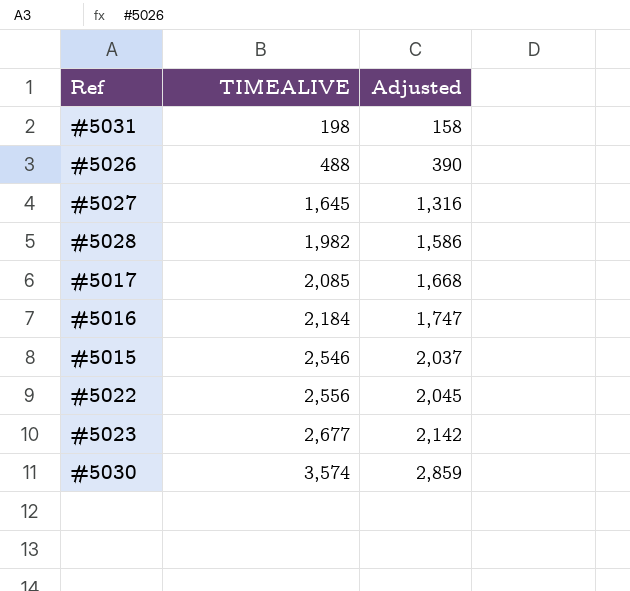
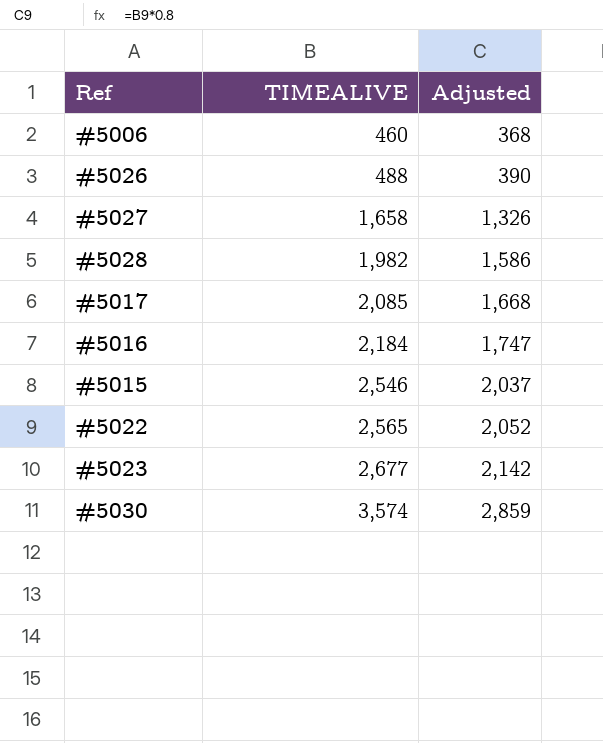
row #5031: 198 | 158 -> none
row #5006: none -> 460 | 368
#5027 | TIMEALIVE: 1,645 -> 1,658
#5027 | Adjusted: 1,316 -> 1,326
#5022 | TIMEALIVE: 2,556 -> 2,565
#5022 | Adjusted: 2,045 -> 2,052

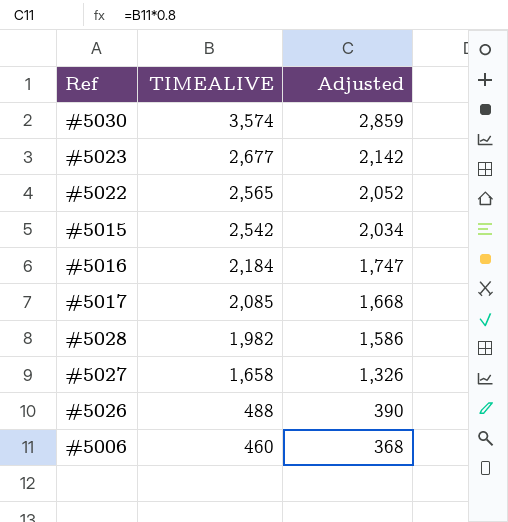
row order: TIMEALIVE ascending -> TIMEALIVE descending
#5015 | TIMEALIVE: 2,546 -> 2,542
#5015 | Adjusted: 2,037 -> 2,034

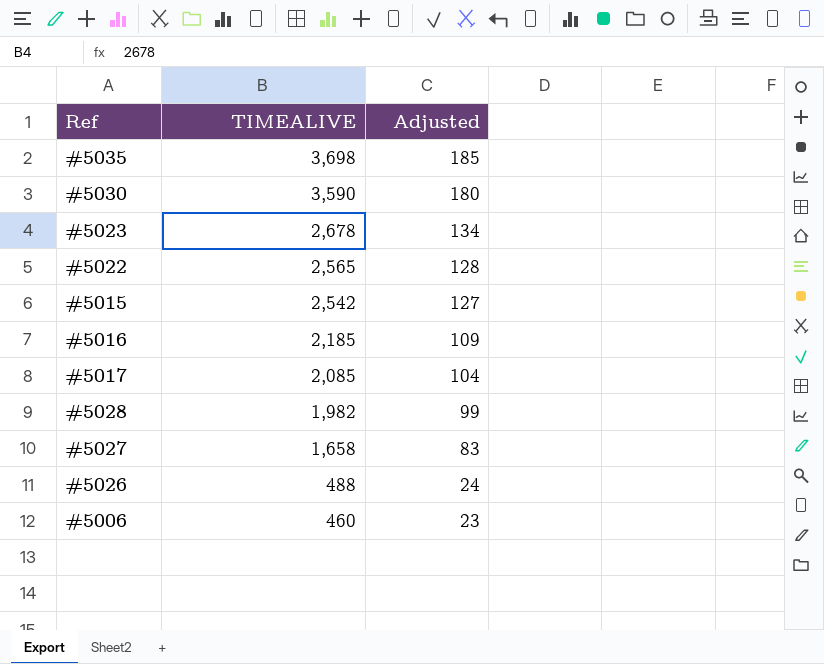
column Adjusted | formula: [TIMEALIVE] * 0.8 -> [TIMEALIVE] * 0.05
row #5035: none -> 3,698 | 185
#5030 | TIMEALIVE: 3,574 -> 3,590
#5023 | TIMEALIVE: 2,677 -> 2,678
#5016 | TIMEALIVE: 2,184 -> 2,185

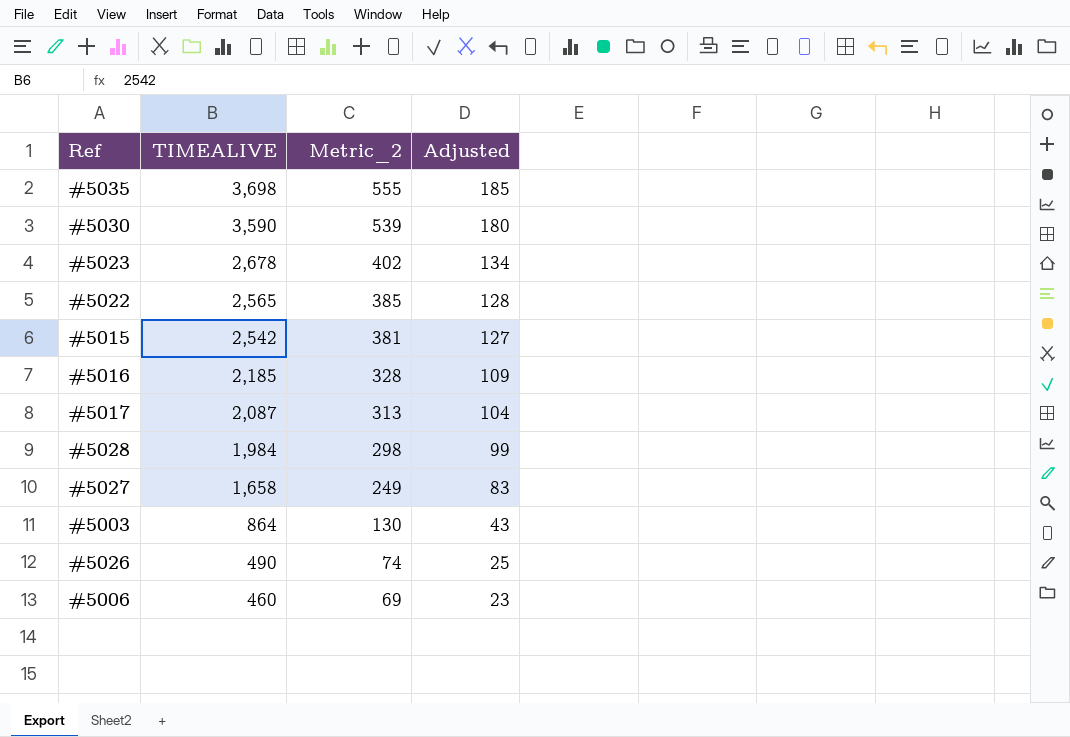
column Metric_2 | formula: none -> [TIMEALIVE] * 0.15
#5017 | TIMEALIVE: 2,085 -> 2,087
#5028 | TIMEALIVE: 1,982 -> 1,984
row #5003: none -> 864 | 130 | 43
#5026 | TIMEALIVE: 488 -> 490
#5026 | Adjusted: 24 -> 25

